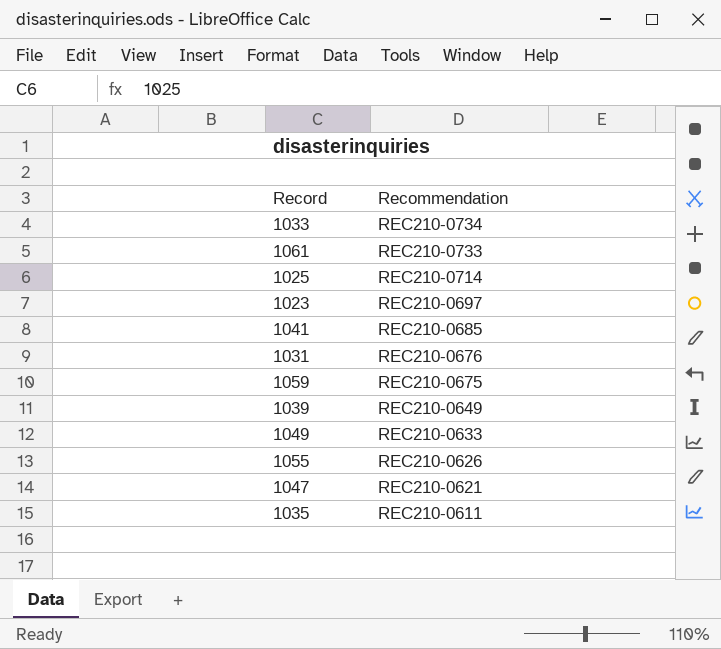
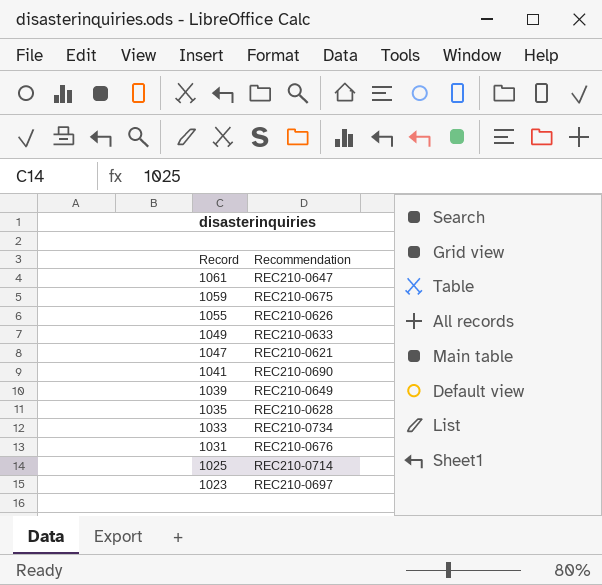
row order: Recommendation descending -> Record descending
1061 | Recommendation: REC210-0733 -> REC210-0647
1041 | Recommendation: REC210-0685 -> REC210-0690
1035 | Recommendation: REC210-0611 -> REC210-0628

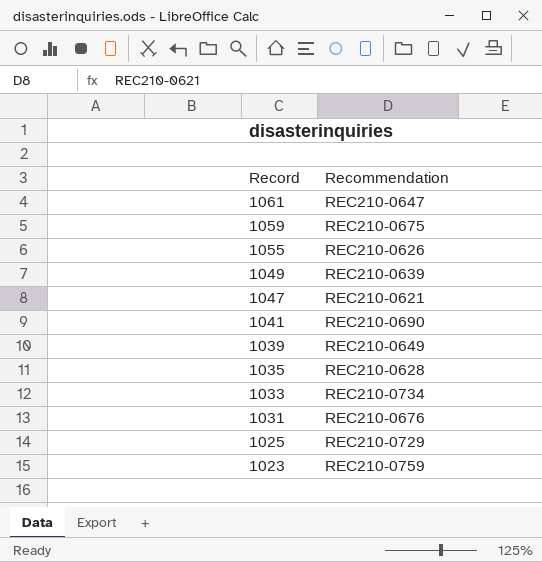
1049 | Recommendation: REC210-0633 -> REC210-0639
1025 | Recommendation: REC210-0714 -> REC210-0729
1023 | Recommendation: REC210-0697 -> REC210-0759

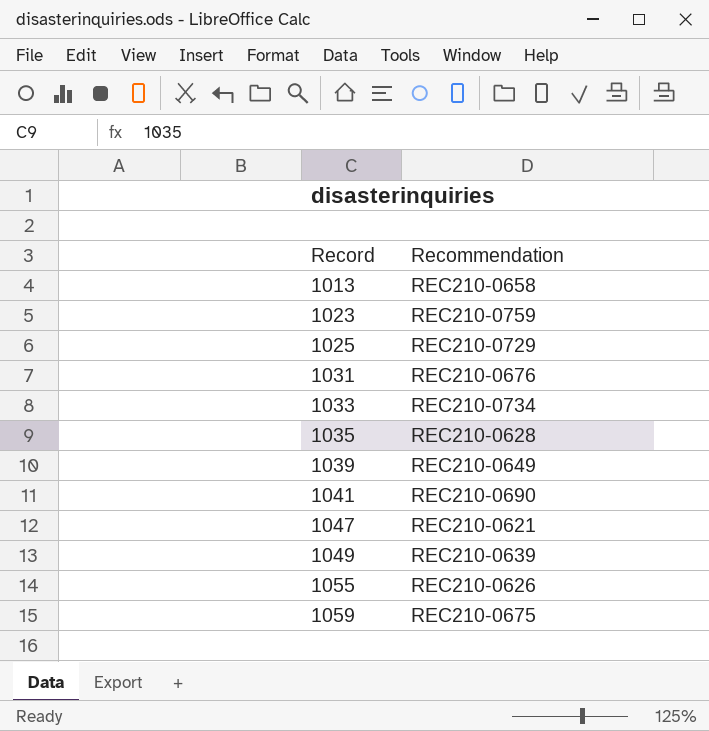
row order: Record descending -> Record ascending
row 1061: REC210-0647 -> none
row 1013: none -> REC210-0658

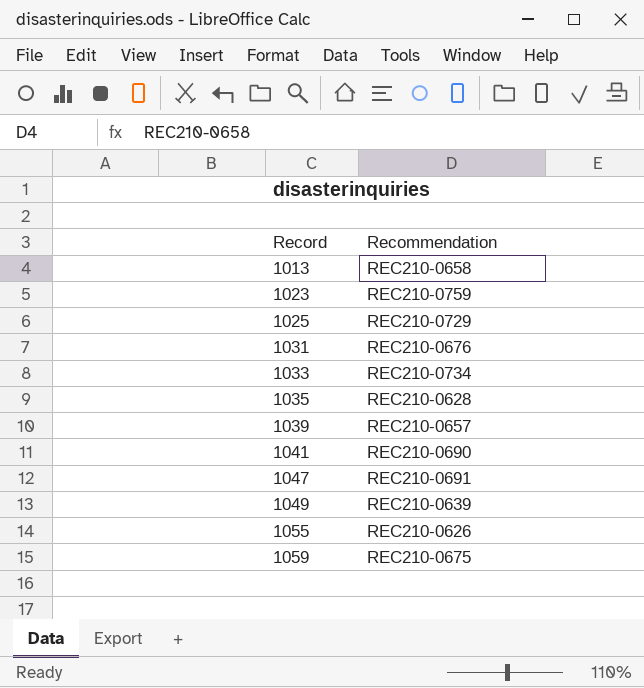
1039 | Recommendation: REC210-0649 -> REC210-0657
1047 | Recommendation: REC210-0621 -> REC210-0691

